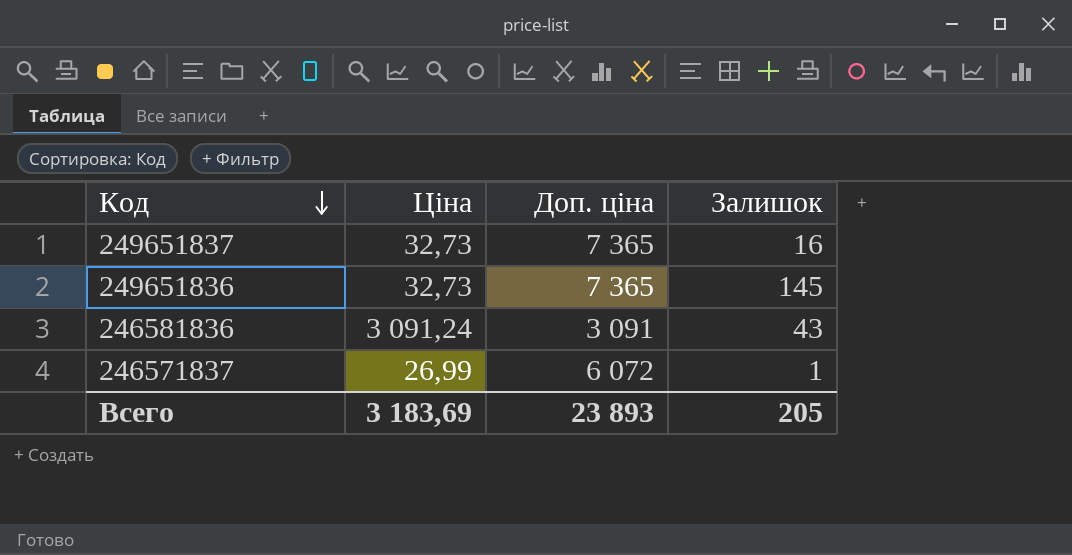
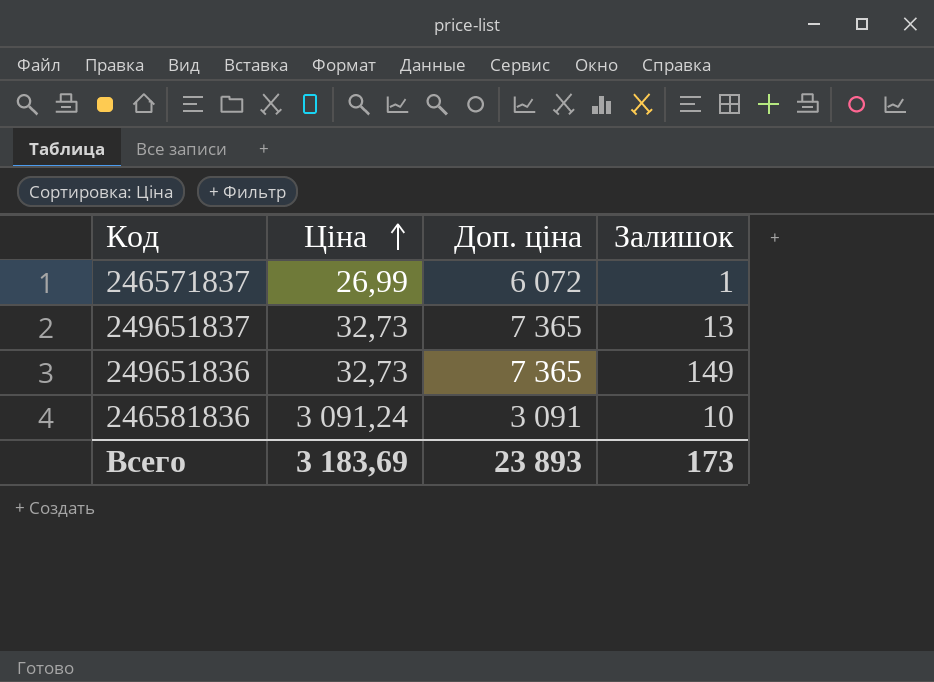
row order: Код descending -> Ціна ascending
249651837 | Залишок: 16 -> 13
249651836 | Залишок: 145 -> 149
246581836 | Залишок: 43 -> 10
Всего | Залишок: 205 -> 173

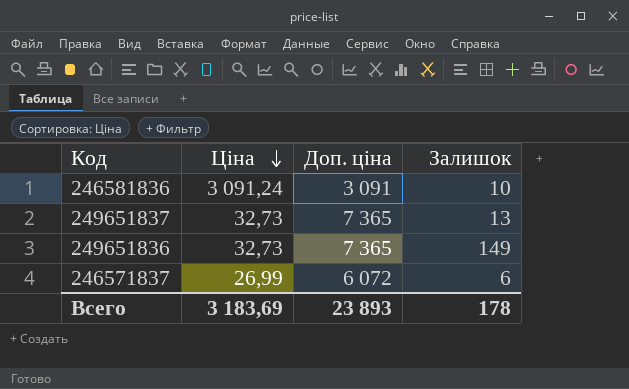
row order: Ціна ascending -> Ціна descending
246571837 | Залишок: 1 -> 6
Всего | Залишок: 173 -> 178

